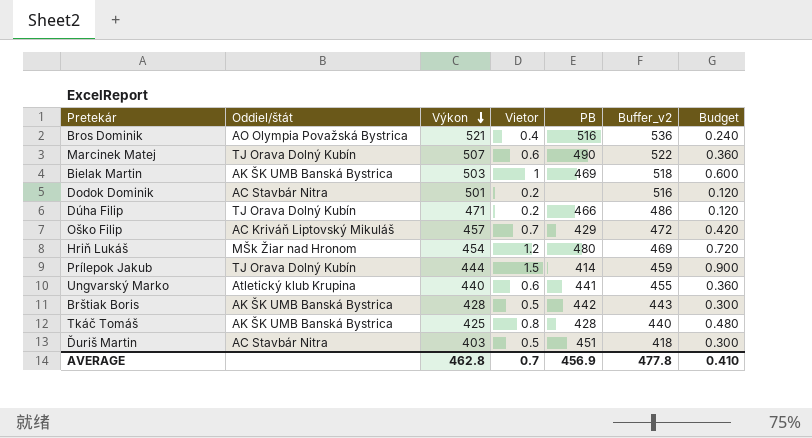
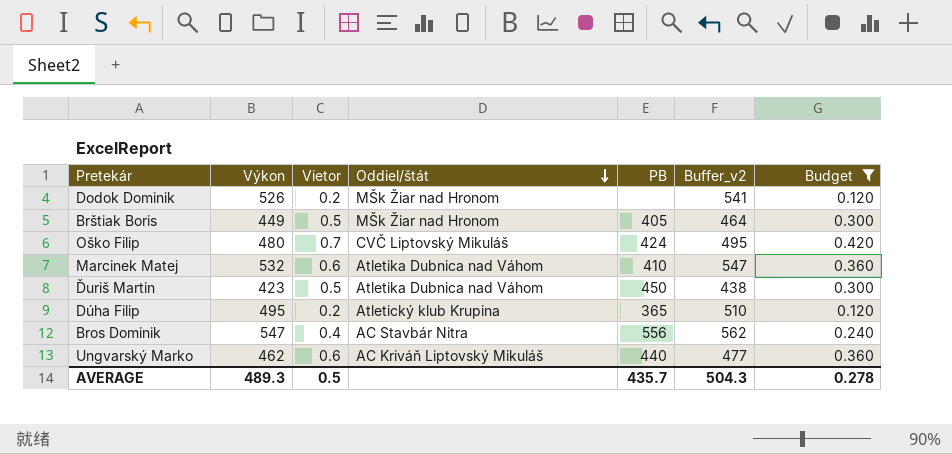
filter: none -> Budget <= 0.420
row order: Výkon descending -> Oddiel/štát descending
column Oddiel/štát | position: 2 -> 4
Dodok Dominik | Výkon: 501 -> 526
Dodok Dominik | Oddiel/štát: AC Stavbár Nitra -> MŠk Žiar nad Hronom
Dodok Dominik | Buffer_v2: 516 -> 541
Brštiak Boris | Výkon: 428 -> 449
Brštiak Boris | Oddiel/štát: AK ŠK UMB Banská Bystrica -> MŠk Žiar nad Hronom
Brštiak Boris | PB: 442 -> 405
Brštiak Boris | Buffer_v2: 443 -> 464
Oško Filip | Výkon: 457 -> 480
Oško Filip | Oddiel/štát: AC Kriváň Liptovský Mikuláš -> CVČ Liptovský Mikuláš
Oško Filip | PB: 429 -> 424
Oško Filip | Buffer_v2: 472 -> 495
Marcinek Matej | Výkon: 507 -> 532
Marcinek Matej | Oddiel/štát: TJ Orava Dolný Kubín -> Atletika Dubnica nad Váhom
Marcinek Matej | PB: 490 -> 410
Marcinek Matej | Buffer_v2: 522 -> 547
Ďuriš Martin | Výkon: 403 -> 423
Ďuriš Martin | Oddiel/štát: AC Stavbár Nitra -> Atletika Dubnica nad Váhom
Ďuriš Martin | PB: 451 -> 450
Ďuriš Martin | Buffer_v2: 418 -> 438
Dúha Filip | Výkon: 471 -> 495
Dúha Filip | Oddiel/štát: TJ Orava Dolný Kubín -> Atletický klub Krupina
Dúha Filip | PB: 466 -> 365
Dúha Filip | Buffer_v2: 486 -> 510
Bros Dominik | Výkon: 521 -> 547
Bros Dominik | Oddiel/štát: AO Olympia Považská Bystrica -> AC Stavbár Nitra
Bros Dominik | PB: 516 -> 556
Bros Dominik | Buffer_v2: 536 -> 562
Ungvarský Marko | Výkon: 440 -> 462
Ungvarský Marko | Oddiel/štát: Atletický klub Krupina -> AC Kriváň Liptovský Mikuláš
Ungvarský Marko | PB: 441 -> 440
Ungvarský Marko | Buffer_v2: 455 -> 477
AVERAGE | Výkon: 462.8 -> 489.3
AVERAGE | Vietor: 0.7 -> 0.5
AVERAGE | PB: 456.9 -> 435.7
AVERAGE | Buffer_v2: 477.8 -> 504.3
AVERAGE | Budget: 0.410 -> 0.278

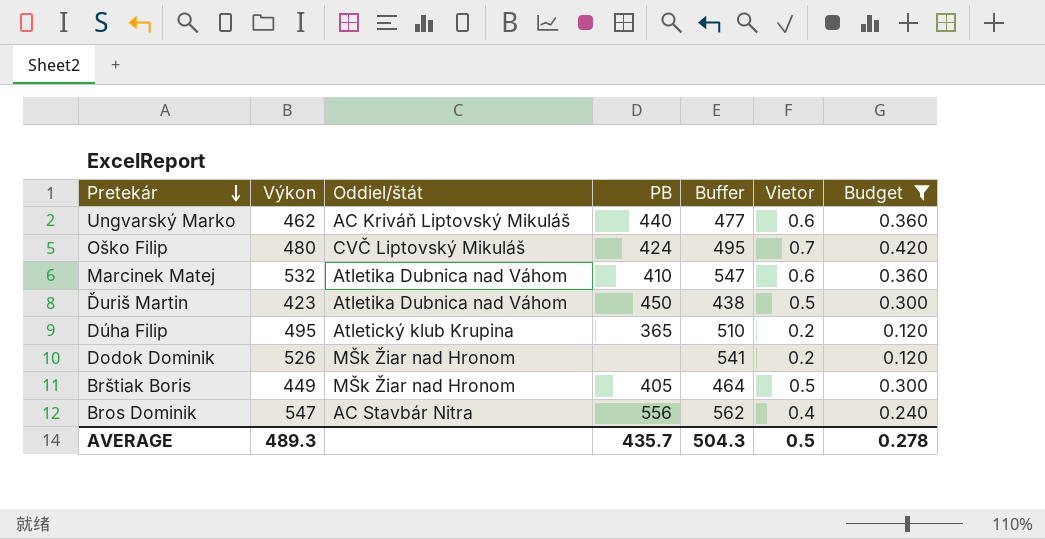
row order: Oddiel/štát descending -> Pretekár descending
column name: Buffer_v2 -> Buffer
column Vietor | position: 3 -> 6

